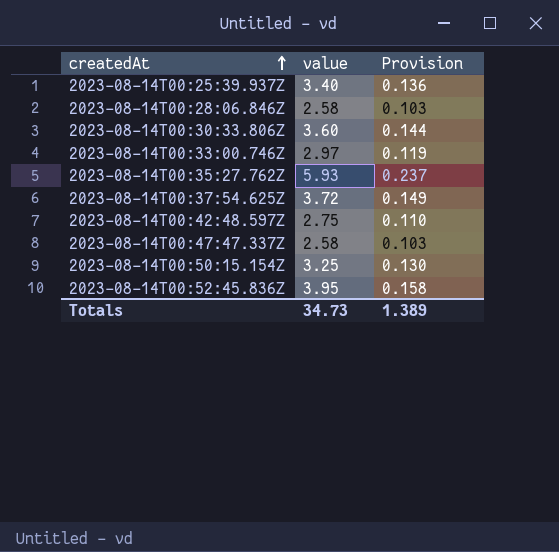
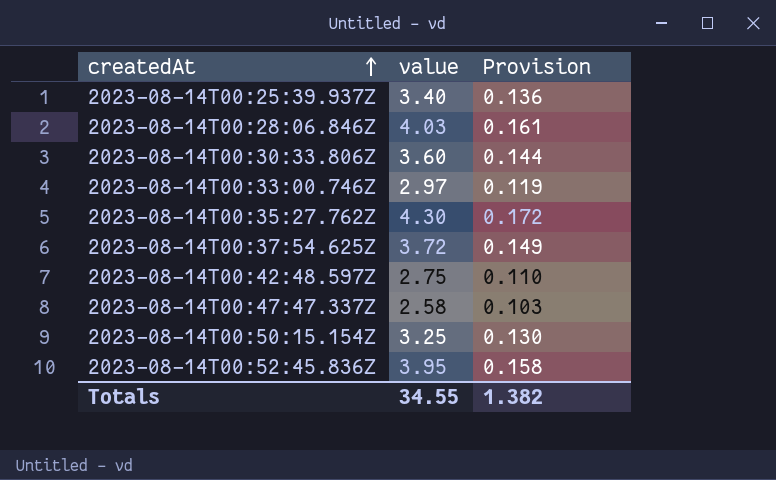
2023-08-14T00:28:06.846Z | value: 2.58 -> 4.03
2023-08-14T00:28:06.846Z | Provision: 0.103 -> 0.161
2023-08-14T00:35:27.762Z | value: 5.93 -> 4.30
2023-08-14T00:35:27.762Z | Provision: 0.237 -> 0.172
Totals | value: 34.73 -> 34.55
Totals | Provision: 1.389 -> 1.382

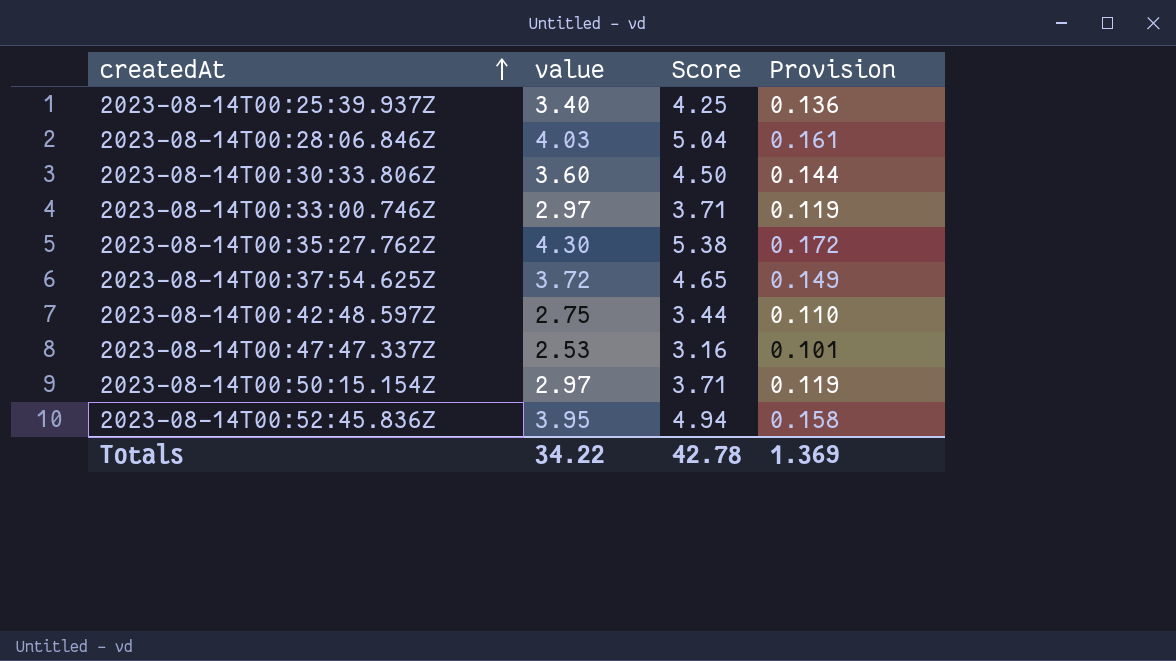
column Score | formula: none -> [value] * 1.25
2023-08-14T00:47:47.337Z | value: 2.58 -> 2.53
2023-08-14T00:47:47.337Z | Provision: 0.103 -> 0.101
2023-08-14T00:50:15.154Z | value: 3.25 -> 2.97
2023-08-14T00:50:15.154Z | Provision: 0.130 -> 0.119
Totals | value: 34.55 -> 34.22
Totals | Provision: 1.382 -> 1.369

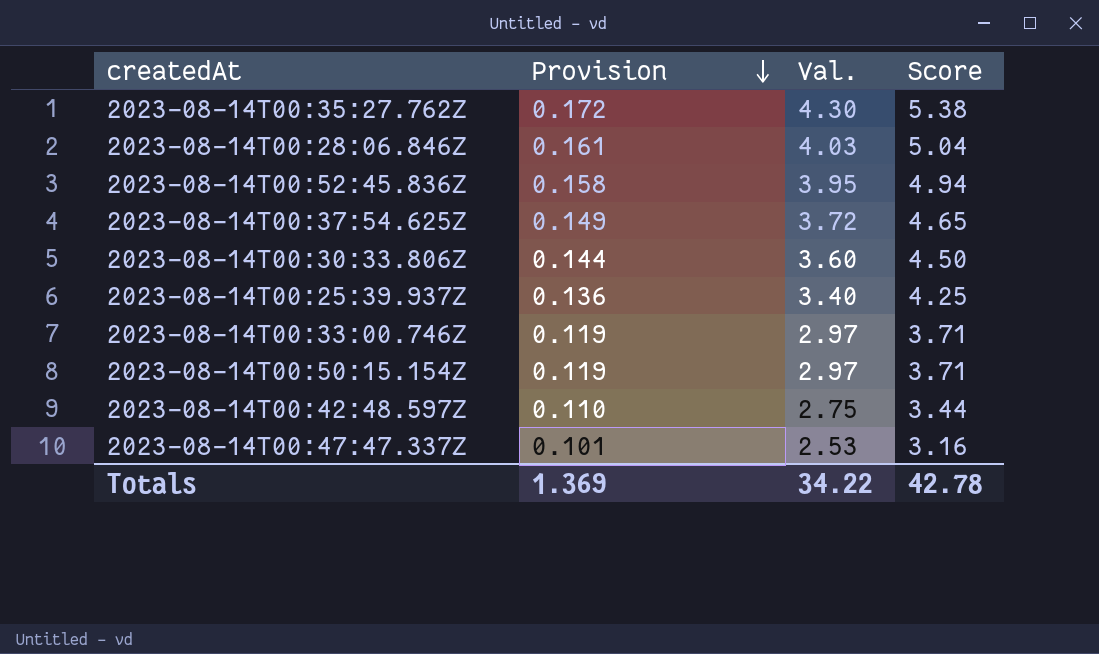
row order: createdAt ascending -> Provision descending
column Provision | position: 4 -> 2
column name: value -> Val.

